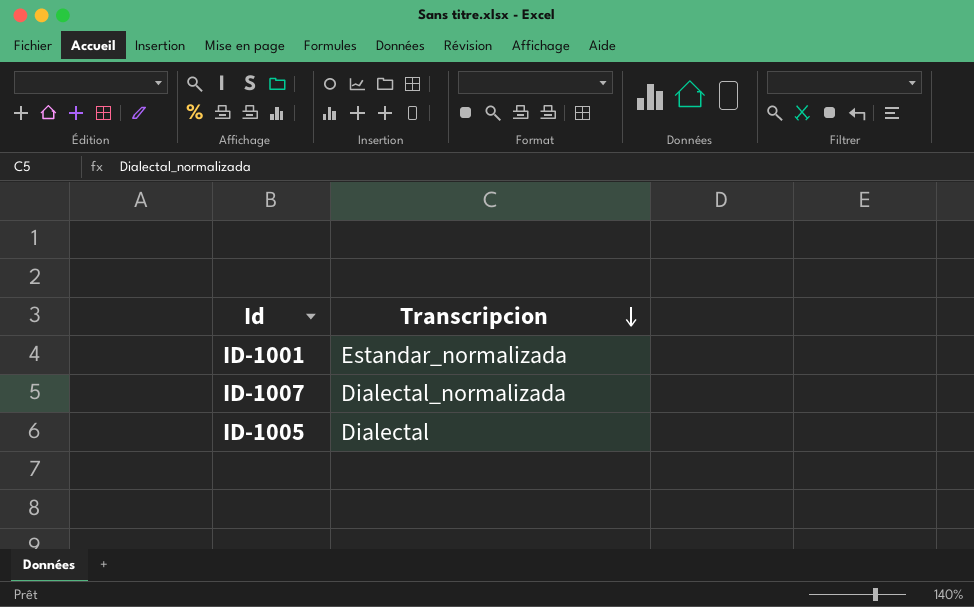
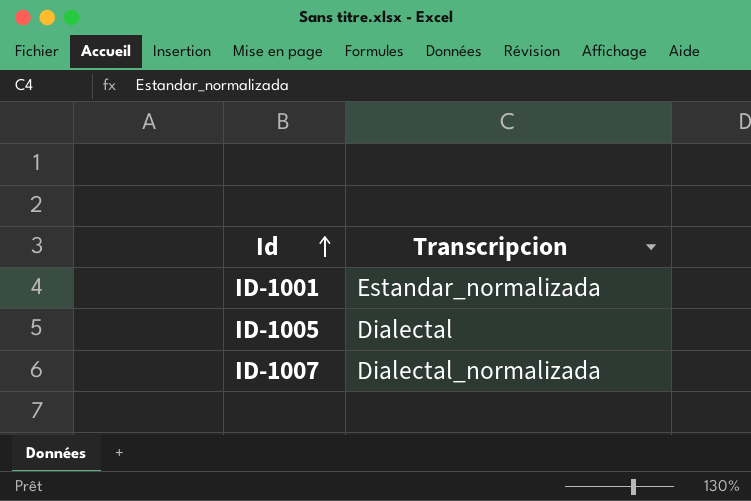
row order: Transcripcion descending -> Id ascending

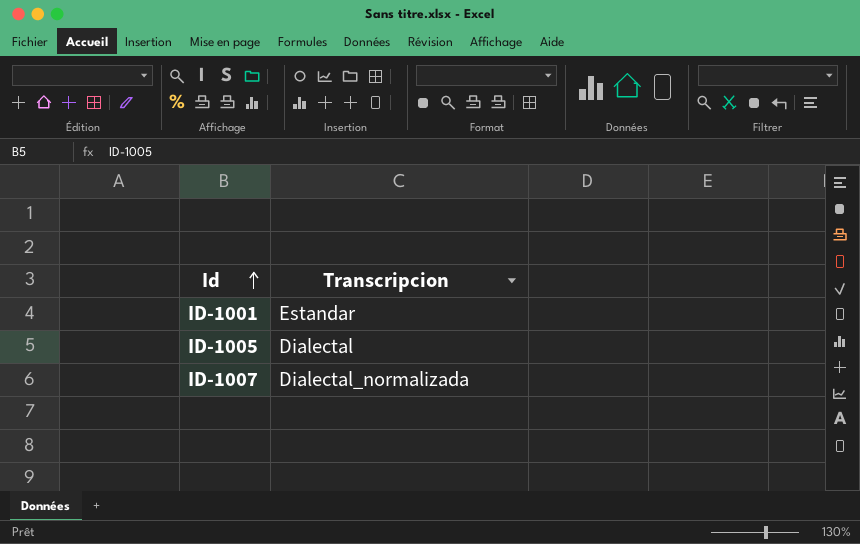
ID-1001 | Transcripcion: Estandar_normalizada -> Estandar

